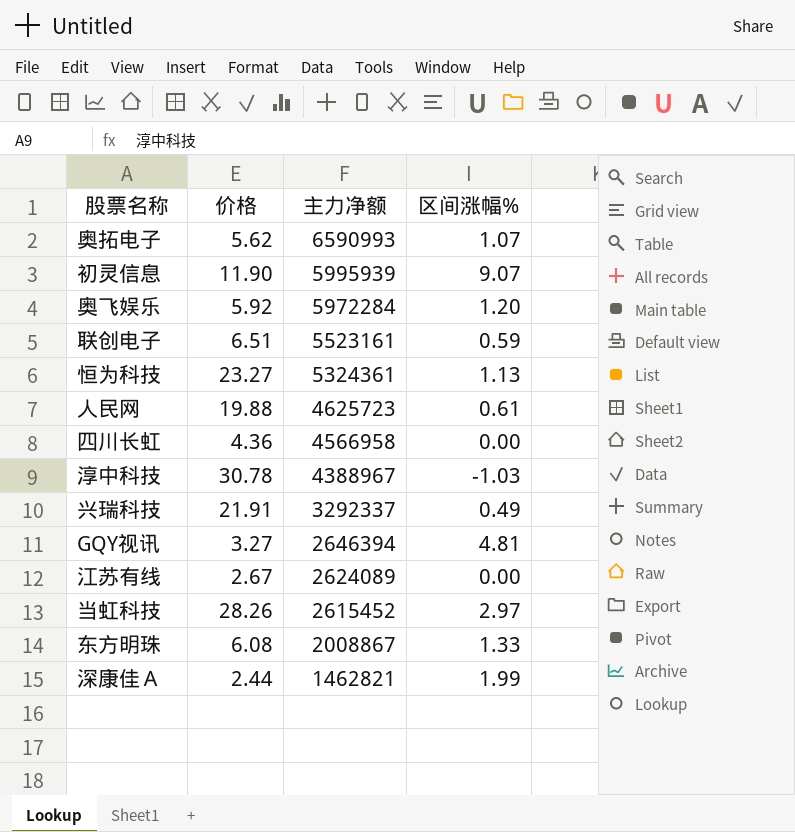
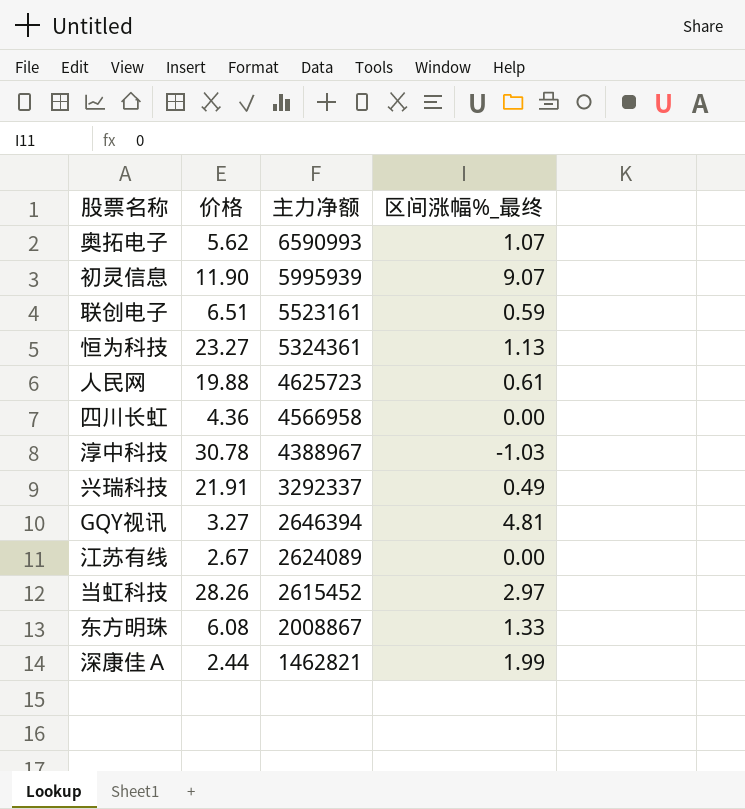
column name: 区间涨幅% -> 区间涨幅%_最终
row 奥飞娱乐: 5.92 | 5972284 | 1.20 -> none

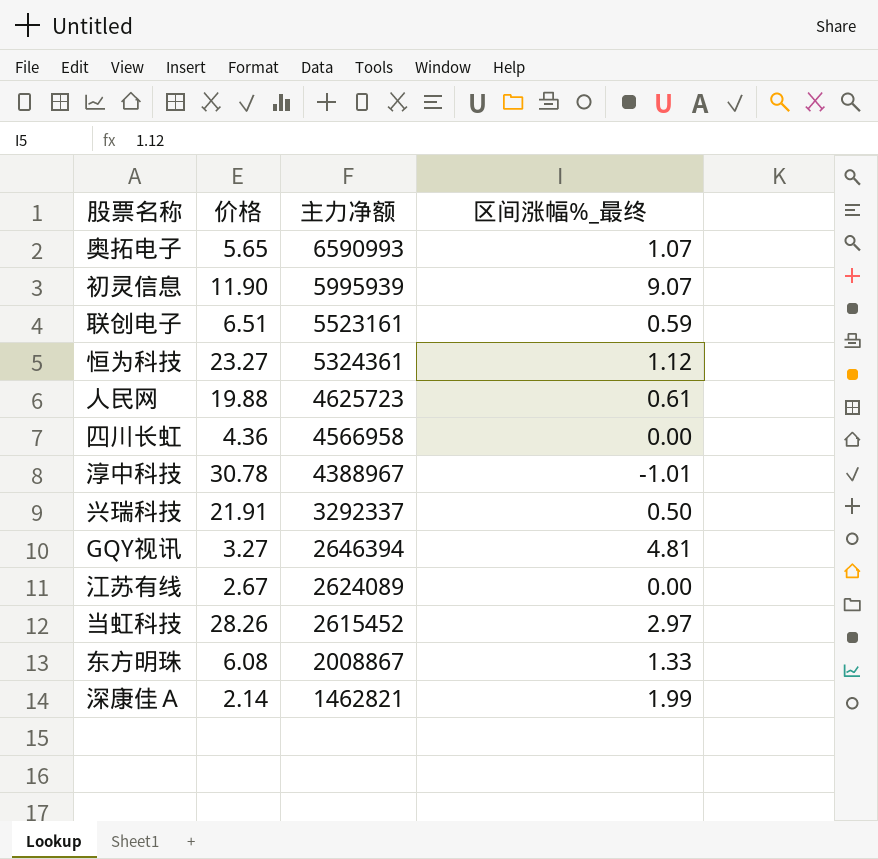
奥拓电子 | 价格: 5.62 -> 5.65
恒为科技 | 区间涨幅%_最终: 1.13 -> 1.12
淳中科技 | 区间涨幅%_最终: -1.03 -> -1.01
兴瑞科技 | 区间涨幅%_最终: 0.49 -> 0.50
深康佳Ａ | 价格: 2.44 -> 2.14

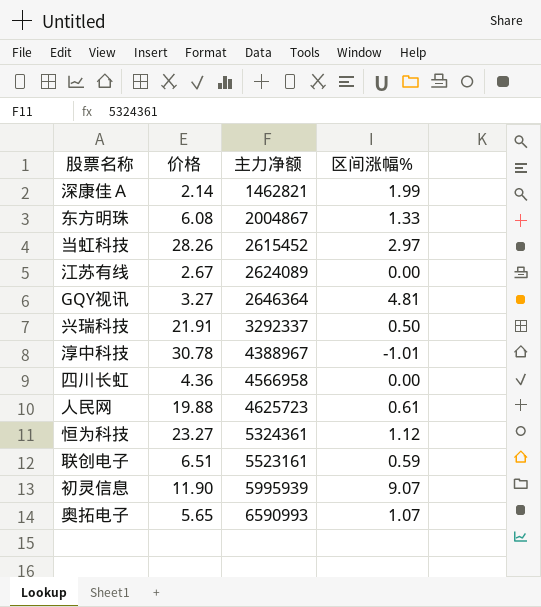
row order: 主力净额 descending -> 主力净额 ascending
column name: 区间涨幅%_最终 -> 区间涨幅%
东方明珠 | 主力净额: 2008867 -> 2004867
GQY视讯 | 主力净额: 2646394 -> 2646364

